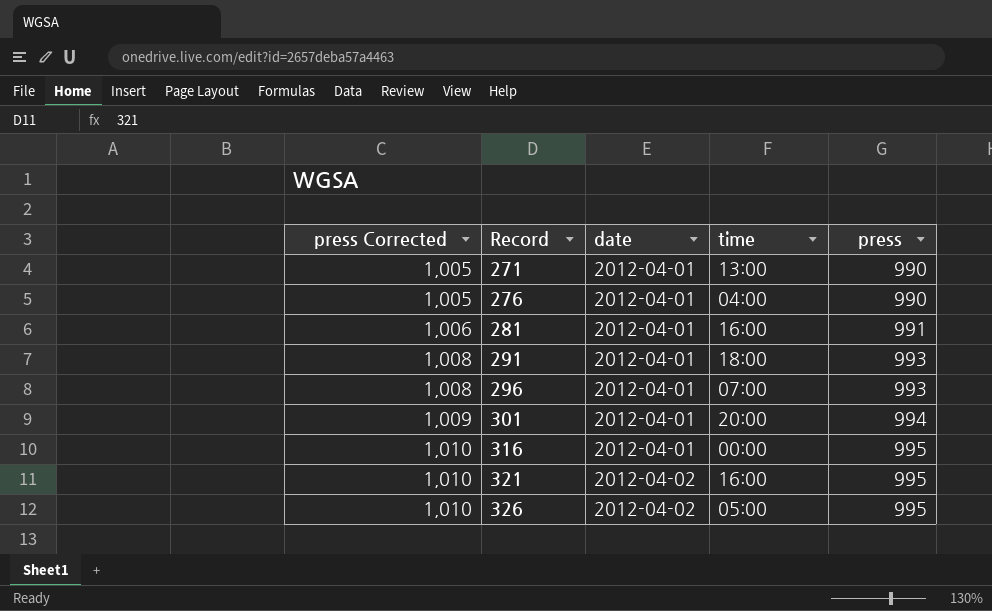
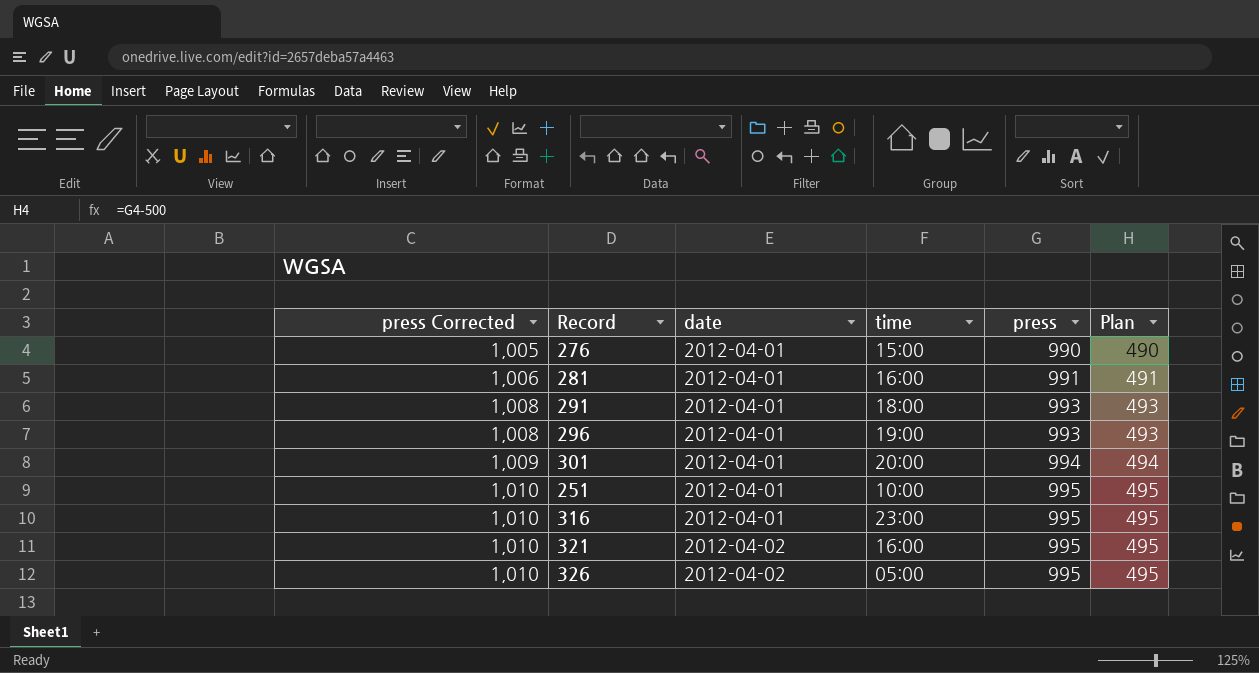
column Plan | formula: none -> [press] - 500
row 271: 1,005 | 2012-04-01 | 13:00 | 990 -> none
276 | time: 04:00 -> 15:00
296 | time: 07:00 -> 19:00
row 251: none -> 1,010 | 2012-04-01 | 10:00 | 995 | 495
316 | time: 00:00 -> 23:00

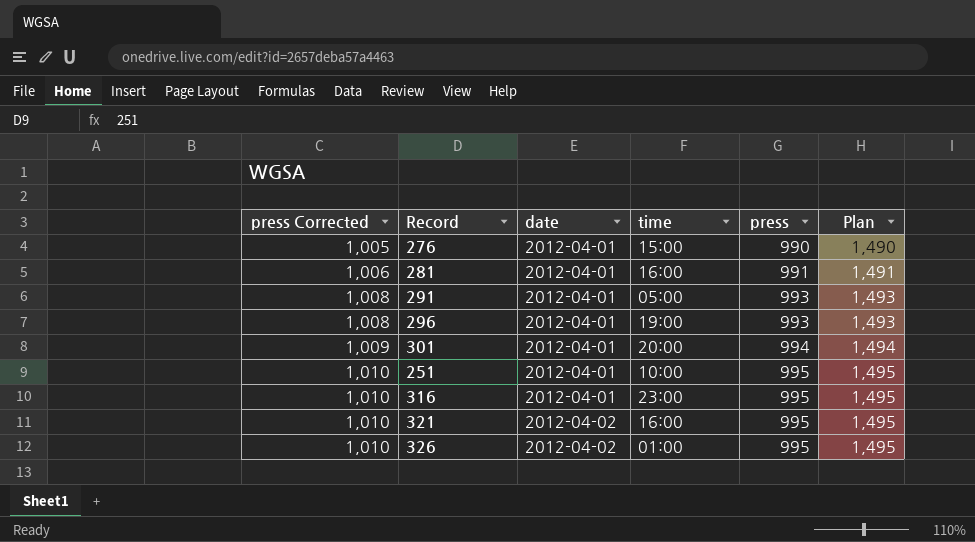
column Plan | formula: [press] - 500 -> [press] + 500
291 | time: 18:00 -> 05:00
326 | time: 05:00 -> 01:00

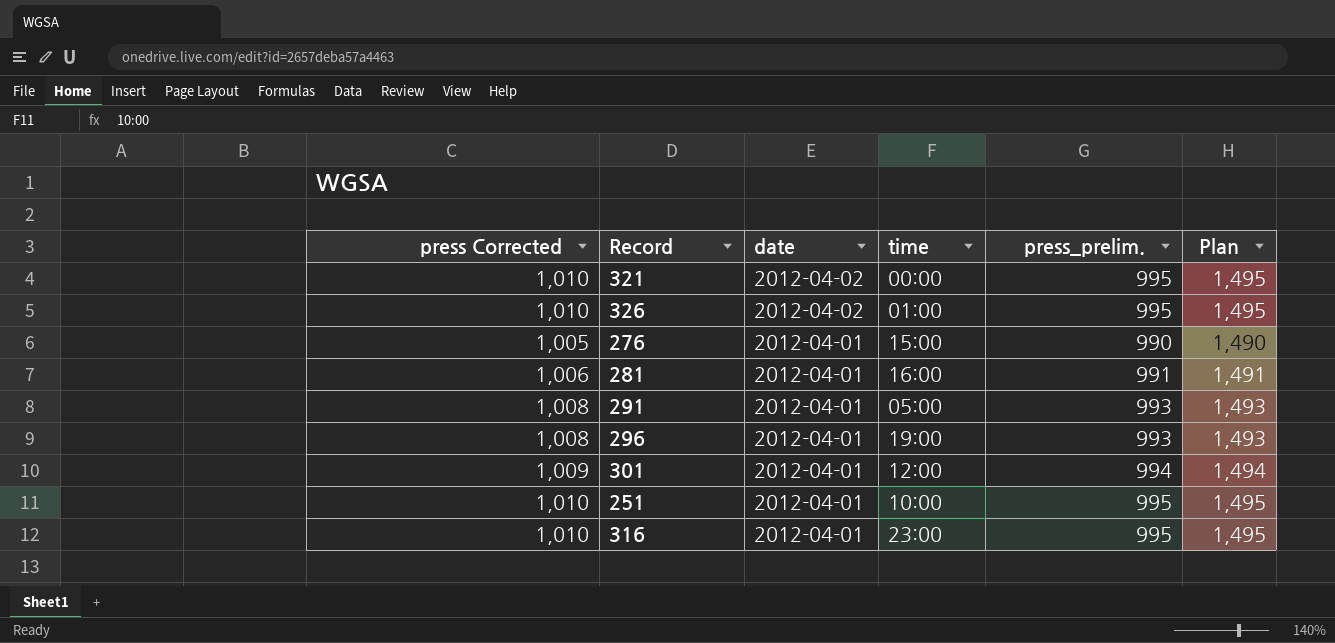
row order: press Corrected ascending -> date descending
column name: press -> press_prelim.
321 | time: 16:00 -> 00:00
301 | time: 20:00 -> 12:00

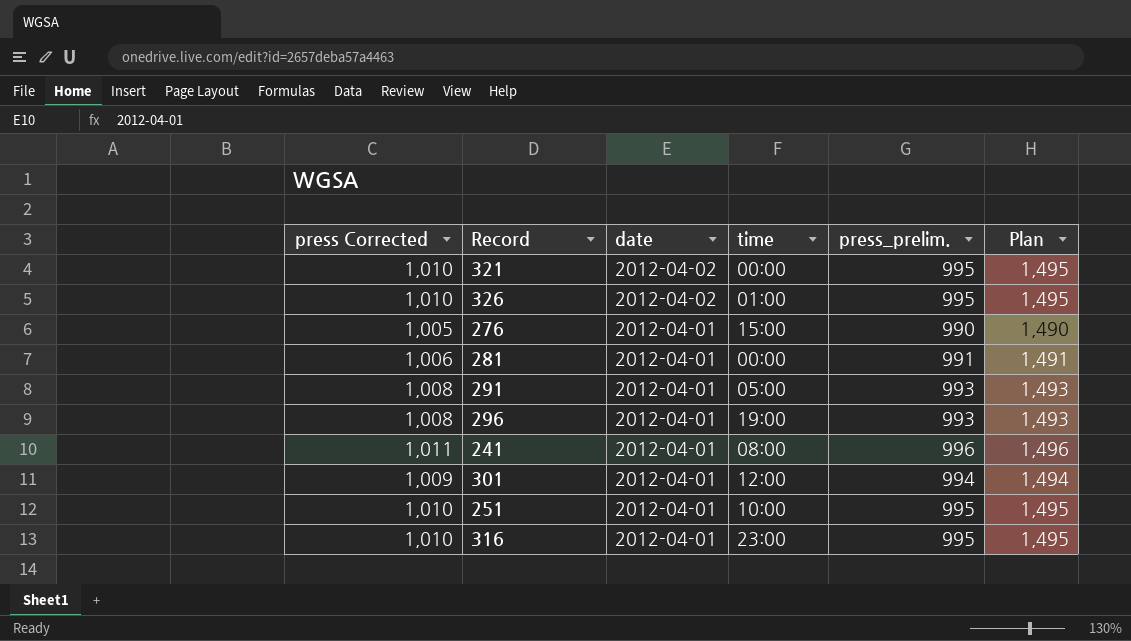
281 | time: 16:00 -> 00:00
row 241: none -> 1,011 | 2012-04-01 | 08:00 | 996 | 1,496

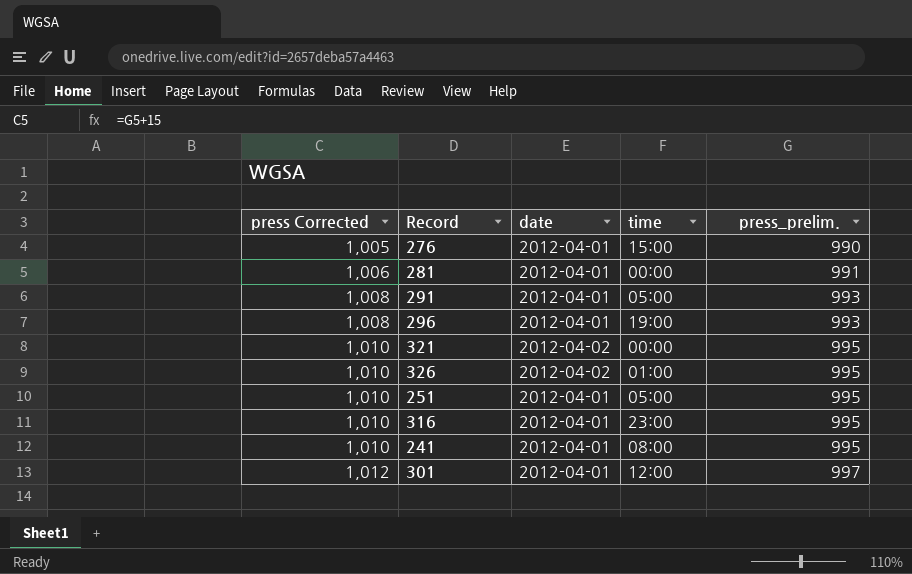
row order: date descending -> press Corrected ascending
column Plan | formula: [press_prelim.] + 500 -> none
251 | time: 10:00 -> 05:00
241 | press Corrected: 1,011 -> 1,010
241 | press_prelim.: 996 -> 995
301 | press Corrected: 1,009 -> 1,012
301 | press_prelim.: 994 -> 997

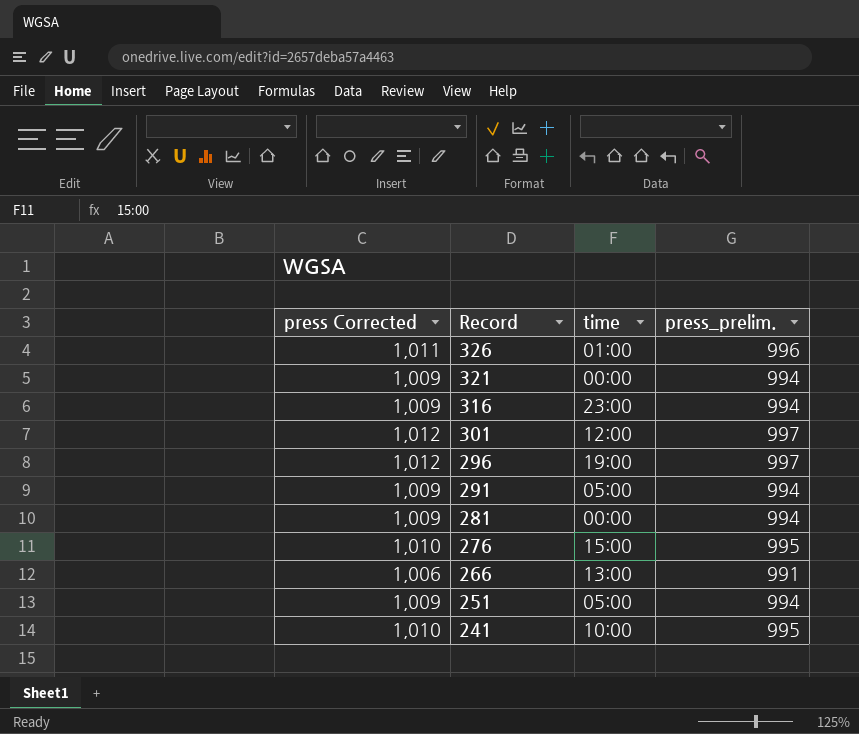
row order: press Corrected ascending -> Record descending
column date | position: 3 -> none
326 | press Corrected: 1,010 -> 1,011
326 | press_prelim.: 995 -> 996
321 | press Corrected: 1,010 -> 1,009
321 | press_prelim.: 995 -> 994
316 | press Corrected: 1,010 -> 1,009
316 | press_prelim.: 995 -> 994
296 | press Corrected: 1,008 -> 1,012
296 | press_prelim.: 993 -> 997
291 | press Corrected: 1,008 -> 1,009
291 | press_prelim.: 993 -> 994
281 | press Corrected: 1,006 -> 1,009
281 | press_prelim.: 991 -> 994
276 | press Corrected: 1,005 -> 1,010
276 | press_prelim.: 990 -> 995
row 266: none -> 1,006 | 13:00 | 991
251 | press Corrected: 1,010 -> 1,009
251 | press_prelim.: 995 -> 994
241 | time: 08:00 -> 10:00

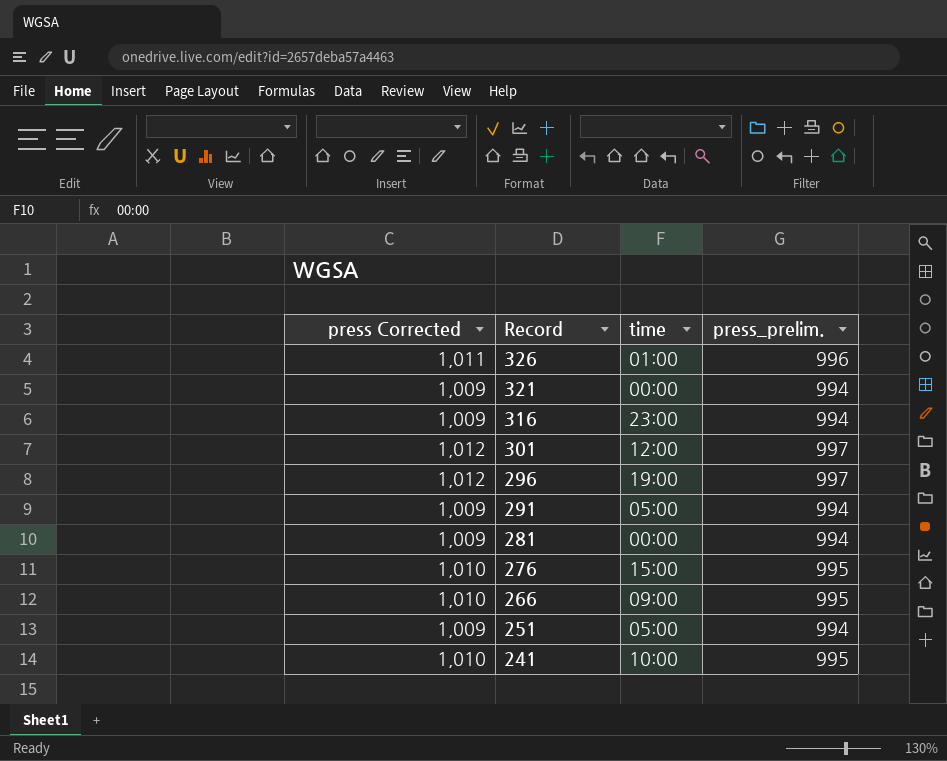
266 | press Corrected: 1,006 -> 1,010
266 | time: 13:00 -> 09:00
266 | press_prelim.: 991 -> 995

